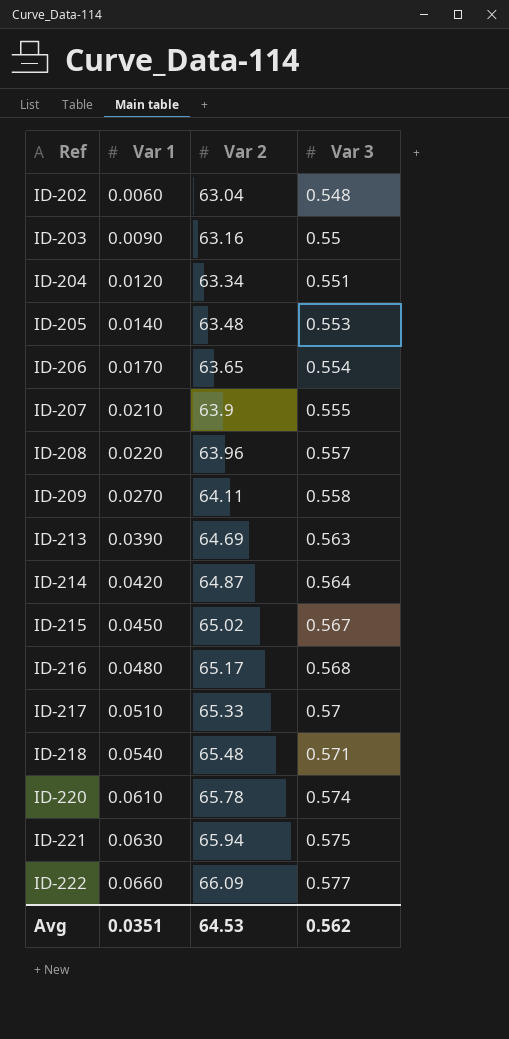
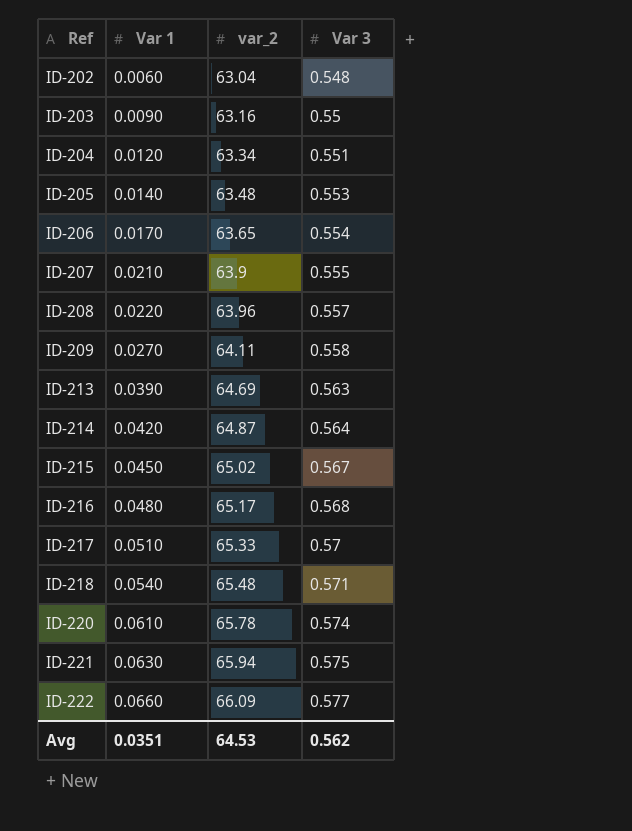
column name: Var 2 -> var_2

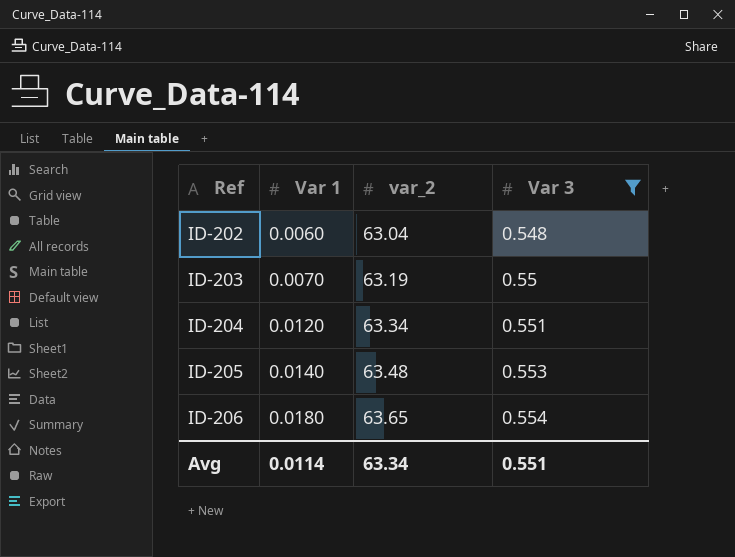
filter: none -> Var 3 <= 0.554
ID-203 | Var 1: 0.0090 -> 0.0070
ID-203 | var_2: 63.16 -> 63.19
ID-206 | Var 1: 0.0170 -> 0.0180
Avg | Var 1: 0.0351 -> 0.0114
Avg | var_2: 64.53 -> 63.34
Avg | Var 3: 0.562 -> 0.551

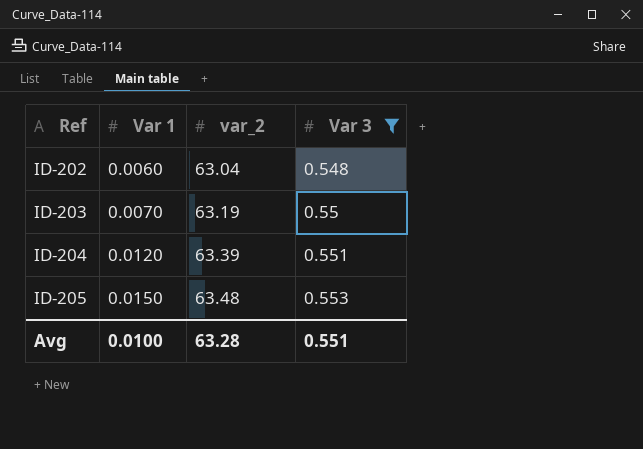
row ID-206: 0.0180 | 63.65 | 0.554 -> none
ID-204 | var_2: 63.34 -> 63.39
ID-205 | Var 1: 0.0140 -> 0.0150
Avg | Var 1: 0.0114 -> 0.0100
Avg | var_2: 63.34 -> 63.28

